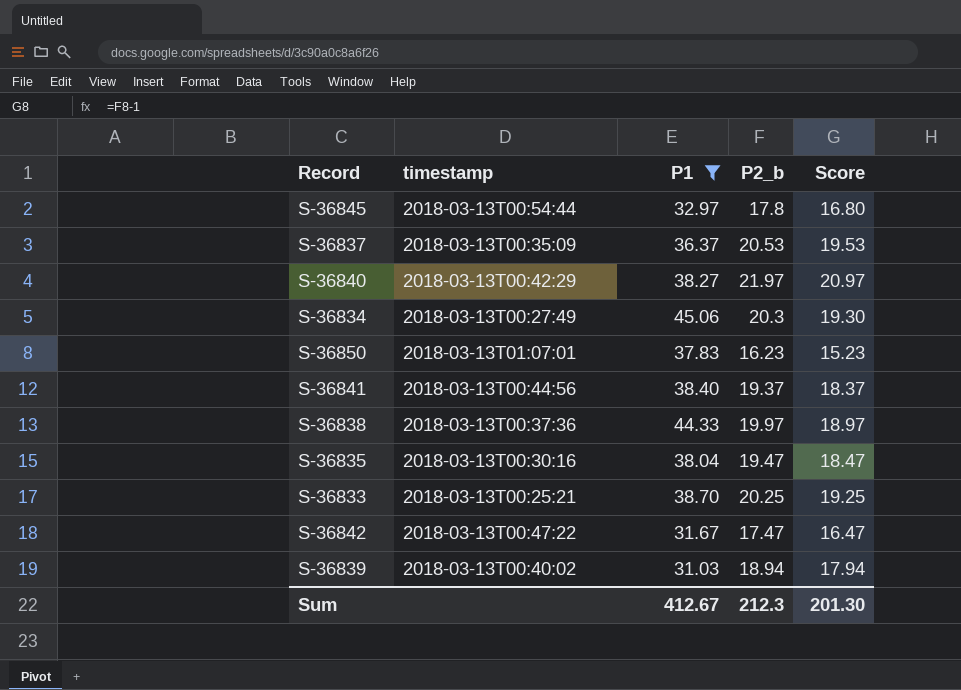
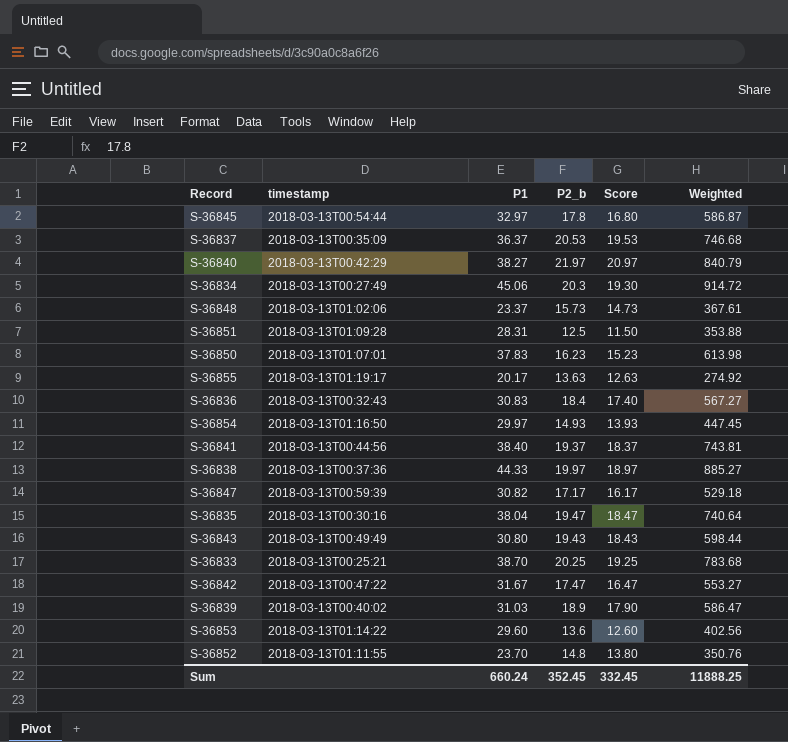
filter: P1 >= 31.03 -> none
column Weighted | formula: none -> [P1] * [P2_b]
S-36839 | P2_b: 18.94 -> 18.9
S-36839 | Score: 17.94 -> 17.90
Sum | P1: 412.67 -> 660.24
Sum | P2_b: 212.3 -> 352.45
Sum | Score: 201.30 -> 332.45

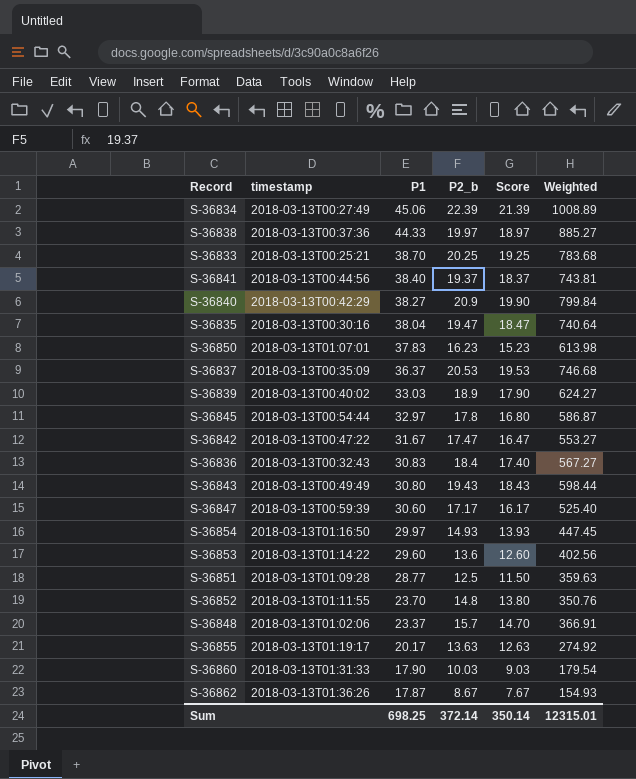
row order: none -> P1 descending
S-36834 | P2_b: 20.3 -> 22.39
S-36834 | Score: 19.30 -> 21.39
S-36834 | Weighted: 914.72 -> 1008.89
S-36840 | P2_b: 21.97 -> 20.9
S-36840 | Score: 20.97 -> 19.90
S-36840 | Weighted: 840.79 -> 799.84
S-36839 | P1: 31.03 -> 33.03
S-36839 | Weighted: 586.47 -> 624.27
S-36847 | P1: 30.82 -> 30.60
S-36847 | Weighted: 529.18 -> 525.40
S-36851 | P1: 28.31 -> 28.77
S-36851 | Weighted: 353.88 -> 359.63
S-36848 | P2_b: 15.73 -> 15.7
S-36848 | Score: 14.73 -> 14.70
S-36848 | Weighted: 367.61 -> 366.91
row S-36860: none -> 2018-03-13T01:31:33 | 17.90 | 10.03 | 9.03 | 179.54
row S-36862: none -> 2018-03-13T01:36:26 | 17.87 | 8.67 | 7.67 | 154.93
Sum | P1: 660.24 -> 698.25
Sum | P2_b: 352.45 -> 372.14
Sum | Score: 332.45 -> 350.14
Sum | Weighted: 11888.25 -> 12315.01

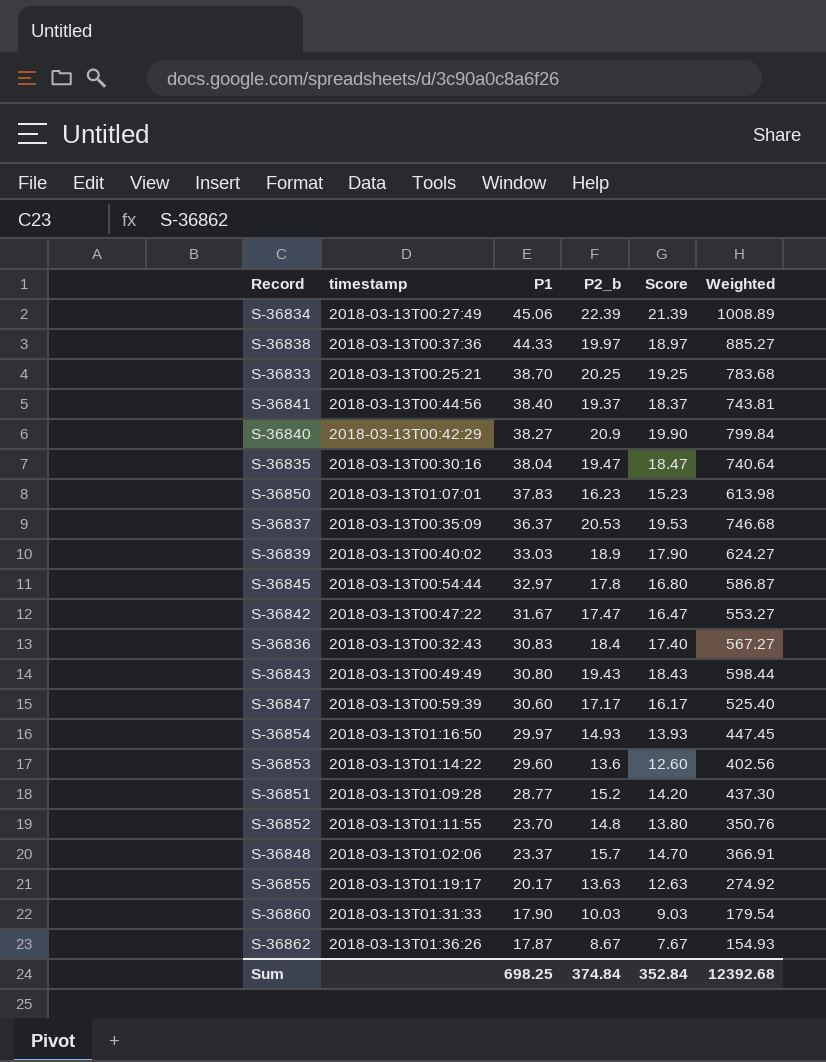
S-36851 | P2_b: 12.5 -> 15.2
S-36851 | Score: 11.50 -> 14.20
S-36851 | Weighted: 359.63 -> 437.30
Sum | P2_b: 372.14 -> 374.84
Sum | Score: 350.14 -> 352.84
Sum | Weighted: 12315.01 -> 12392.68

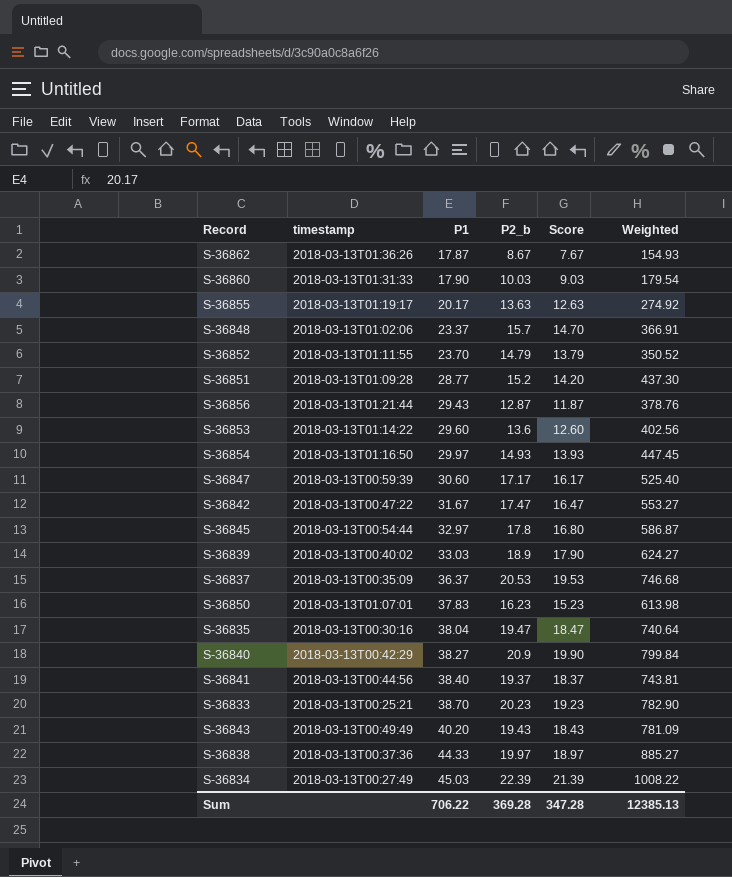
row order: P1 descending -> P1 ascending
row S-36836: 2018-03-13T00:32:43 | 30.83 | 18.4 | 17.40 | 567.27 -> none
S-36852 | P2_b: 14.8 -> 14.79
S-36852 | Score: 13.80 -> 13.79
S-36852 | Weighted: 350.76 -> 350.52
row S-36856: none -> 2018-03-13T01:21:44 | 29.43 | 12.87 | 11.87 | 378.76
S-36833 | P2_b: 20.25 -> 20.23
S-36833 | Score: 19.25 -> 19.23
S-36833 | Weighted: 783.68 -> 782.90
S-36843 | P1: 30.80 -> 40.20
S-36843 | Weighted: 598.44 -> 781.09
S-36834 | P1: 45.06 -> 45.03
S-36834 | Weighted: 1008.89 -> 1008.22
Sum | P1: 698.25 -> 706.22
Sum | P2_b: 374.84 -> 369.28
Sum | Score: 352.84 -> 347.28
Sum | Weighted: 12392.68 -> 12385.13

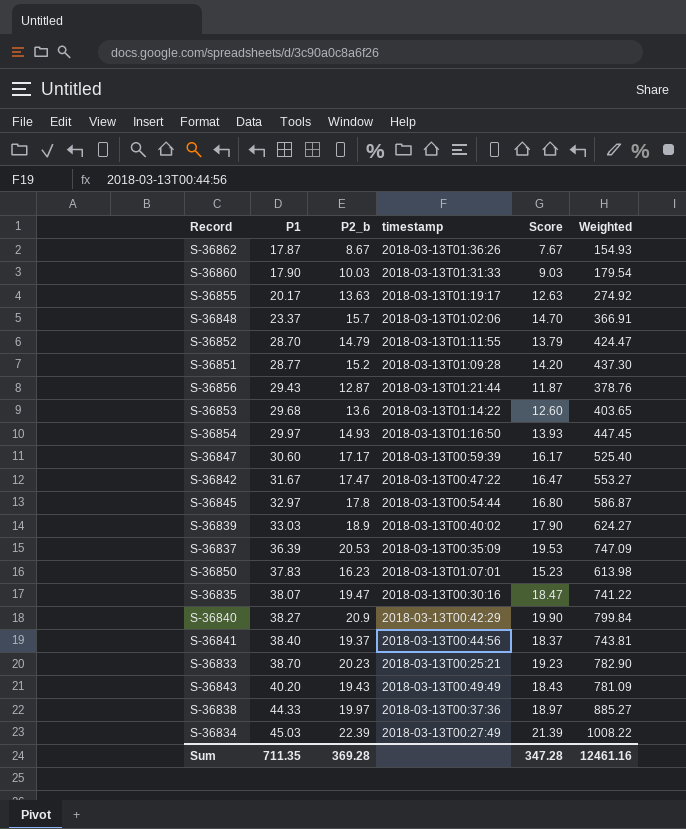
column timestamp | position: 2 -> 4
S-36852 | P1: 23.70 -> 28.70
S-36852 | Weighted: 350.52 -> 424.47
S-36853 | P1: 29.60 -> 29.68
S-36853 | Weighted: 402.56 -> 403.65
S-36837 | P1: 36.37 -> 36.39
S-36837 | Weighted: 746.68 -> 747.09
S-36835 | P1: 38.04 -> 38.07
S-36835 | Weighted: 740.64 -> 741.22
Sum | P1: 706.22 -> 711.35
Sum | Weighted: 12385.13 -> 12461.16

